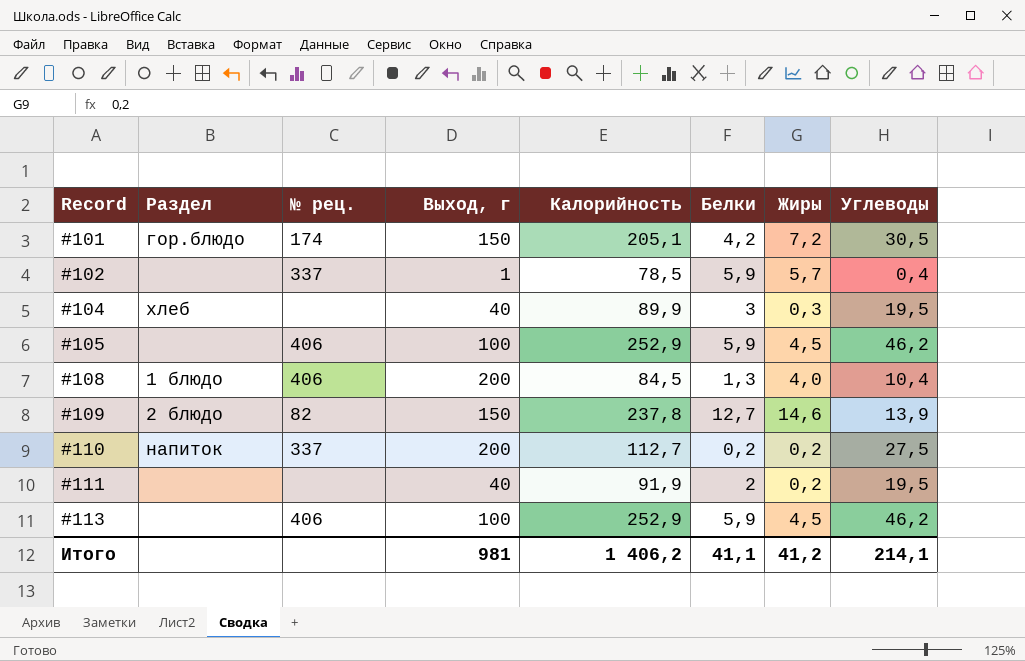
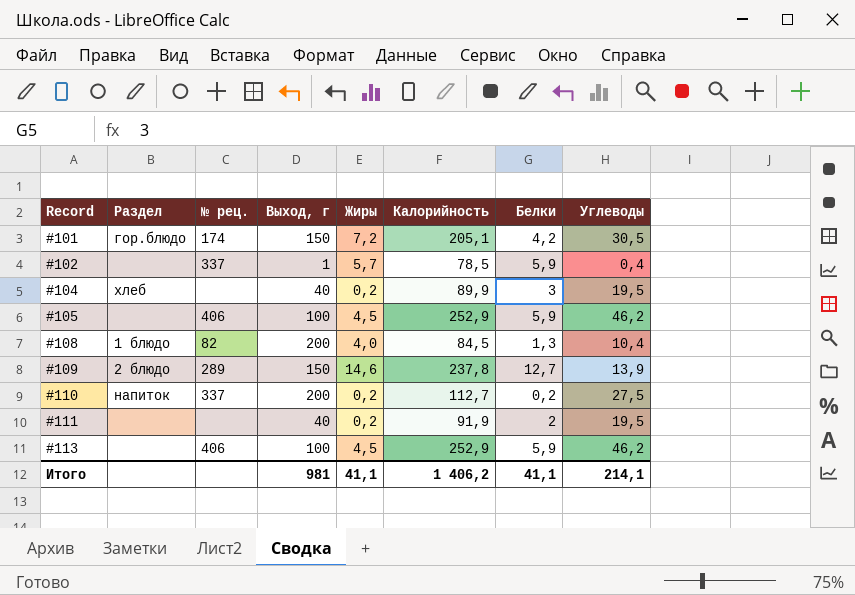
column Жиры | position: 7 -> 5
#104 | Жиры: 0,3 -> 0,2
#108 | № рец.: 406 -> 82
#109 | № рец.: 82 -> 289
Итого | Жиры: 41,2 -> 41,1

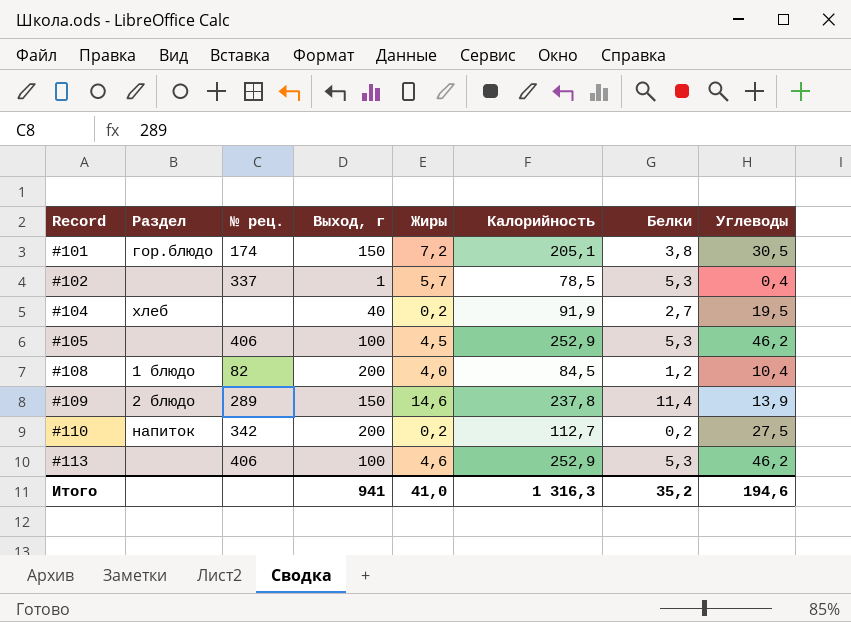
row #111: none | none | 40 | 0,2 | 91,9 | 2 | 19,5 -> none
#101 | Белки: 4,2 -> 3,8
#102 | Белки: 5,9 -> 5,3
#104 | Калорийность: 89,9 -> 91,9
#104 | Белки: 3 -> 2,7
#105 | Белки: 5,9 -> 5,3
#108 | Белки: 1,3 -> 1,2
#109 | Белки: 12,7 -> 11,4
#110 | № рец.: 337 -> 342
#113 | Жиры: 4,5 -> 4,6
#113 | Белки: 5,9 -> 5,3
Итого | Выход, г: 981 -> 941
Итого | Жиры: 41,1 -> 41,0
Итого | Калорийность: 1 406,2 -> 1 316,3
Итого | Белки: 41,1 -> 35,2
Итого | Углеводы: 214,1 -> 194,6

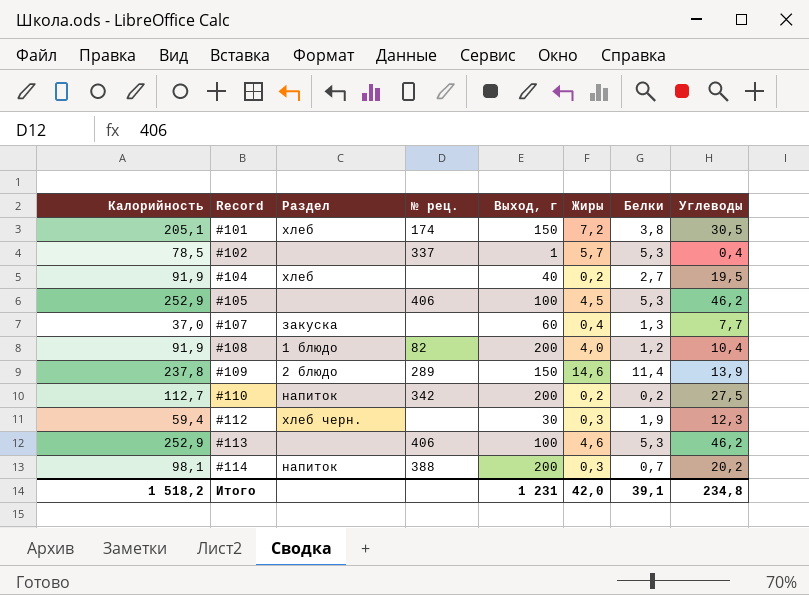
column Калорийность | position: 6 -> 1
#101 | Раздел: гор.блюдо -> хлеб
row #107: none -> 37,0 | закуска | none | 60 | 0,4 | 1,3 | 7,7
#108 | Калорийность: 84,5 -> 91,9
row #112: none -> 59,4 | хлеб черн. | none | 30 | 0,3 | 1,9 | 12,3
row #114: none -> 98,1 | напиток | 388 | 200 | 0,3 | 0,7 | 20,2
Итого | Калорийность: 1 316,3 -> 1 518,2
Итого | Выход, г: 941 -> 1 231
Итого | Жиры: 41,0 -> 42,0
Итого | Белки: 35,2 -> 39,1
Итого | Углеводы: 194,6 -> 234,8

